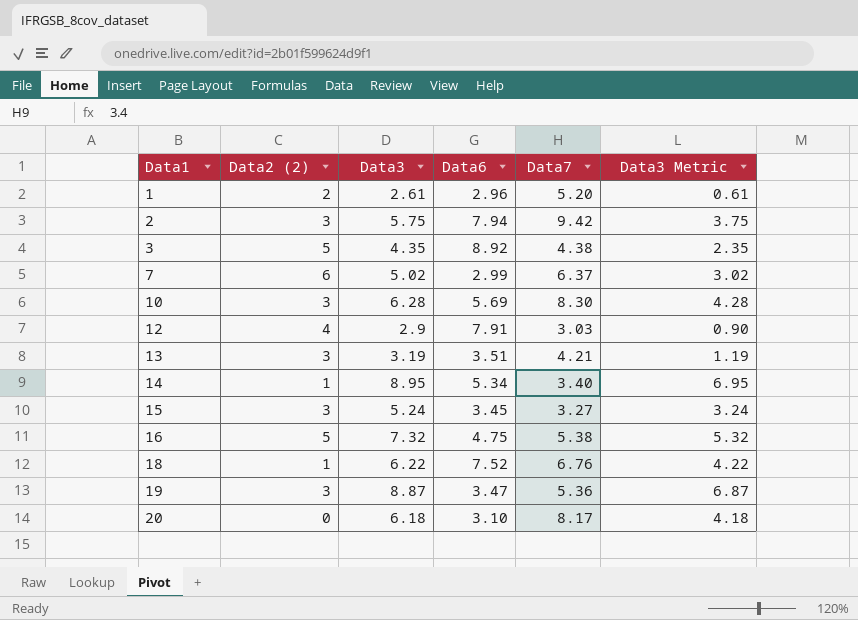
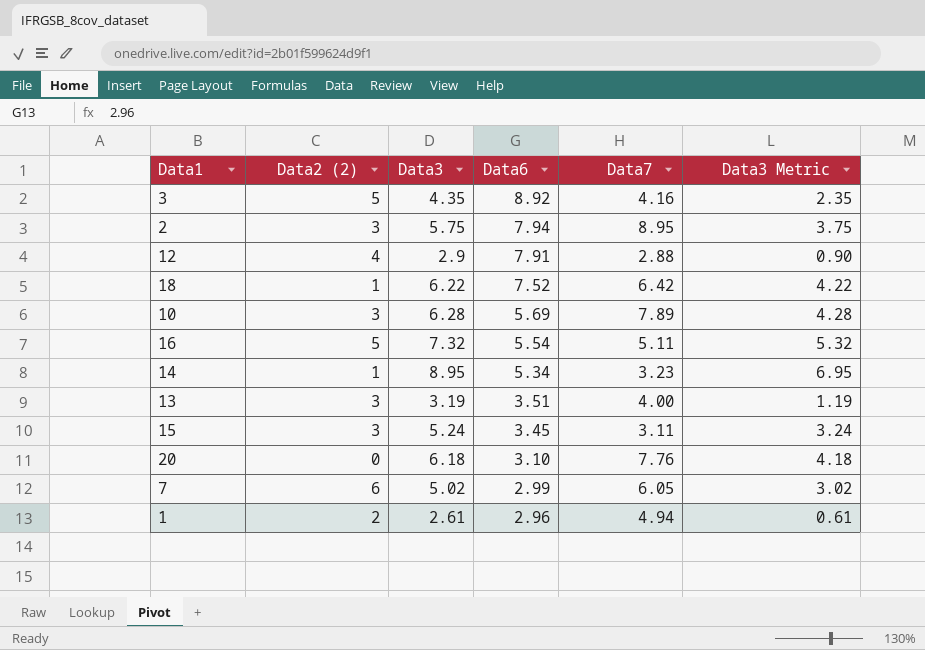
row order: Data1 ascending -> Data6 descending
row 19: 3 | 8.87 | 3.47 | 5.36 | 6.87 -> none
3 | Data7: 4.38 -> 4.16
2 | Data7: 9.42 -> 8.95
12 | Data7: 3.03 -> 2.88
18 | Data7: 6.76 -> 6.42
10 | Data7: 8.30 -> 7.89
16 | Data6: 4.75 -> 5.54
16 | Data7: 5.38 -> 5.11
14 | Data7: 3.40 -> 3.23
13 | Data7: 4.21 -> 4.00
15 | Data7: 3.27 -> 3.11
20 | Data7: 8.17 -> 7.76
7 | Data7: 6.37 -> 6.05
1 | Data7: 5.20 -> 4.94

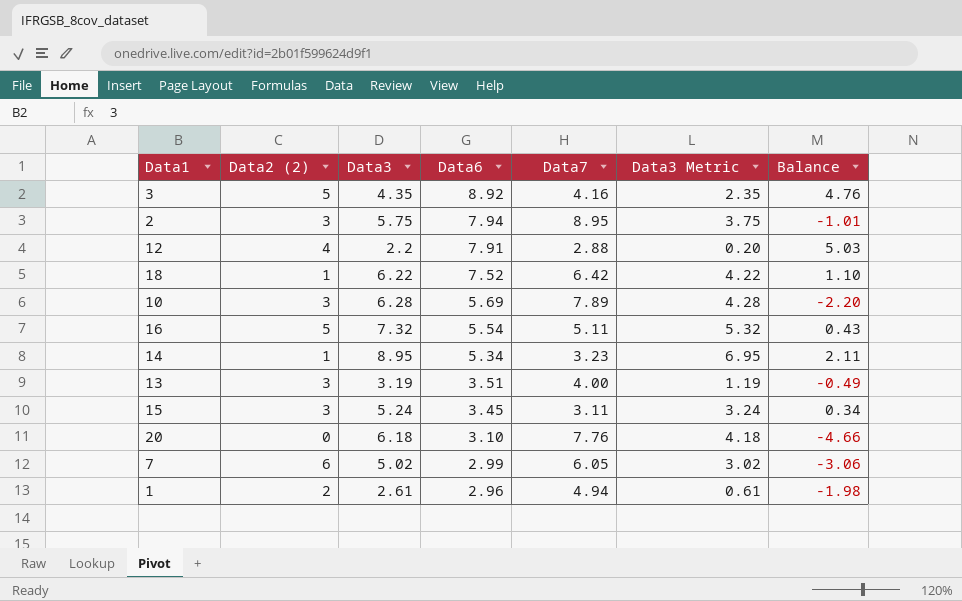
column Balance | formula: none -> [Data6] - [Data7]
12 | Data3: 2.9 -> 2.2
12 | Data3 Metric: 0.90 -> 0.20

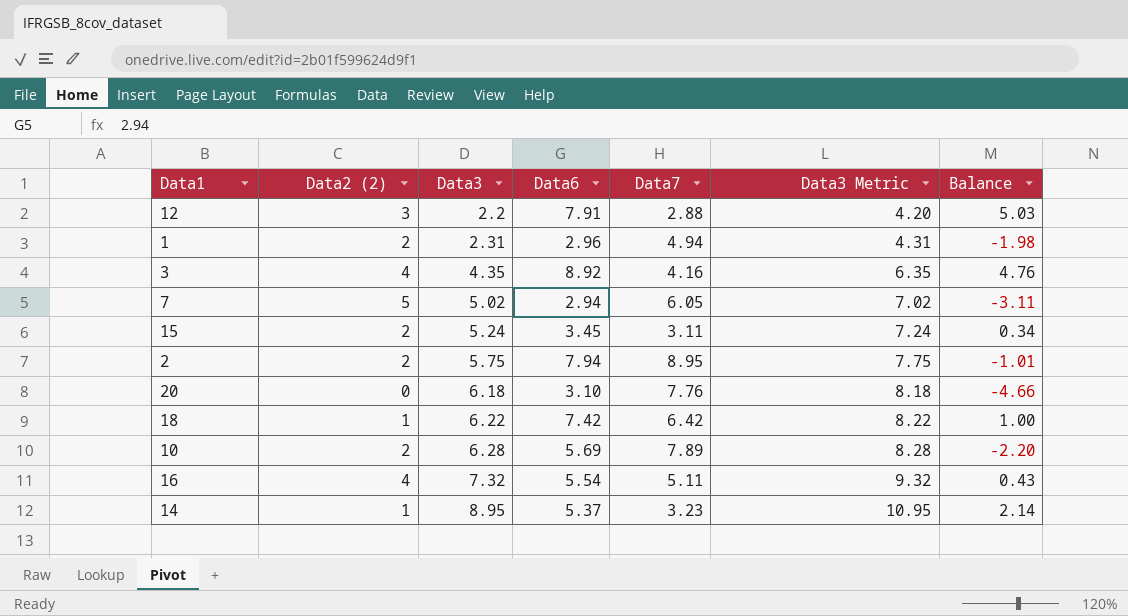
row order: Data6 descending -> Data3 ascending
column Data3 Metric | formula: [Data3] - 2 -> [Data3] + 2
row 13: 3 | 3.19 | 3.51 | 4.00 | 1.19 | -0.49 -> none
12 | Data2 (2): 4 -> 3
1 | Data3: 2.61 -> 2.31
3 | Data2 (2): 5 -> 4
7 | Data2 (2): 6 -> 5
7 | Data6: 2.99 -> 2.94
7 | Balance: -3.06 -> -3.11
15 | Data2 (2): 3 -> 2
2 | Data2 (2): 3 -> 2
18 | Data6: 7.52 -> 7.42
18 | Balance: 1.10 -> 1.00
10 | Data2 (2): 3 -> 2
16 | Data2 (2): 5 -> 4
14 | Data6: 5.34 -> 5.37
14 | Balance: 2.11 -> 2.14

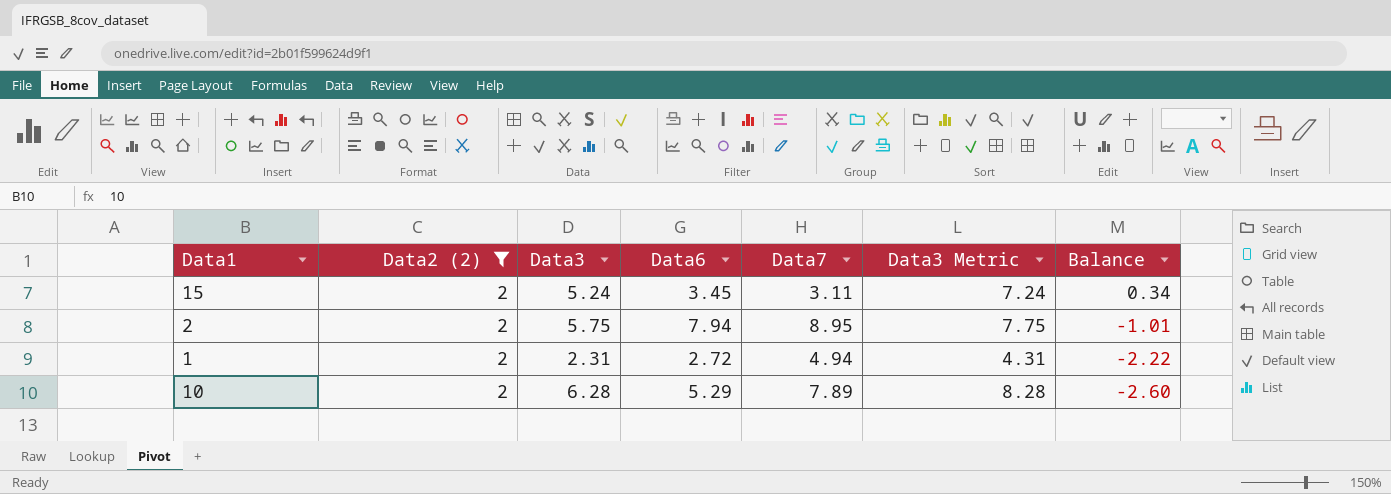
filter: none -> Data2 (2) = 2
row order: Data3 ascending -> Balance descending
1 | Data6: 2.96 -> 2.72
1 | Balance: -1.98 -> -2.22
10 | Data6: 5.69 -> 5.29
10 | Balance: -2.20 -> -2.60

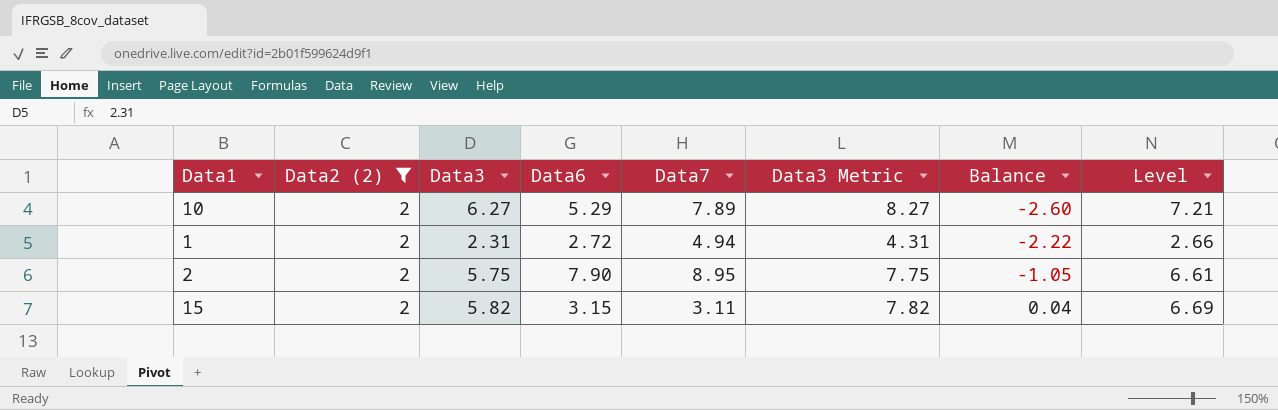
row order: Balance descending -> Balance ascending
column Level | formula: none -> [Data3] * 1.15
10 | Data3: 6.28 -> 6.27
10 | Data3 Metric: 8.28 -> 8.27
2 | Data6: 7.94 -> 7.90
2 | Balance: -1.01 -> -1.05
15 | Data3: 5.24 -> 5.82
15 | Data6: 3.45 -> 3.15
15 | Data3 Metric: 7.24 -> 7.82
15 | Balance: 0.34 -> 0.04

